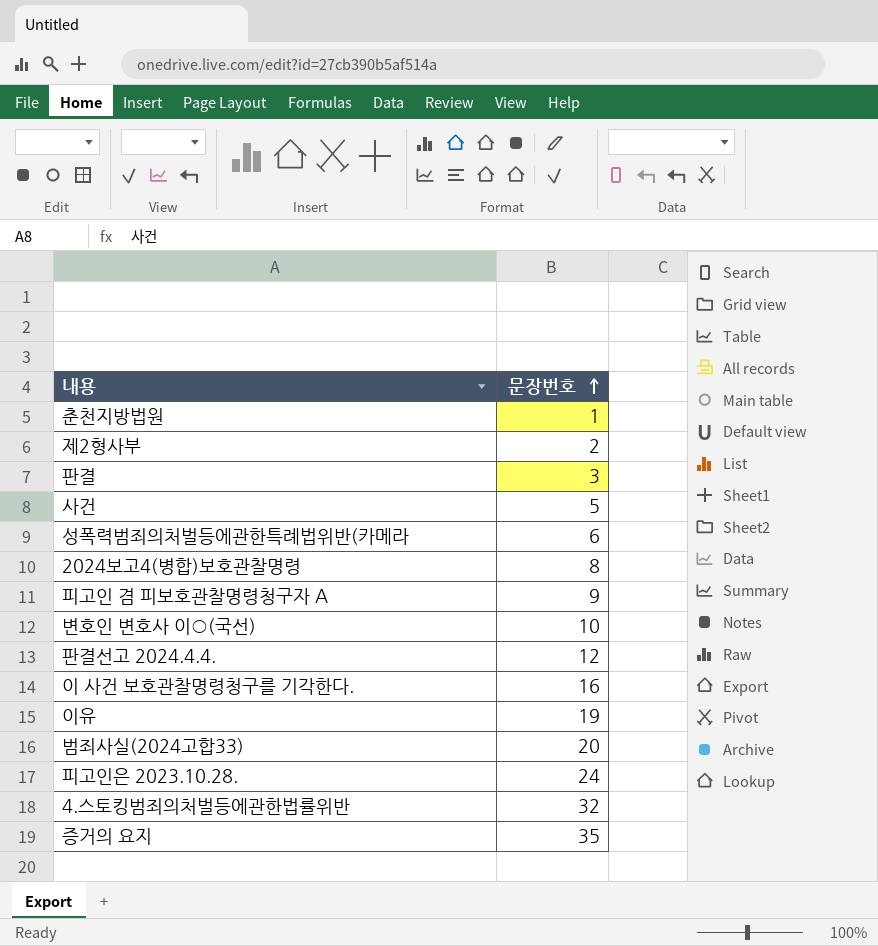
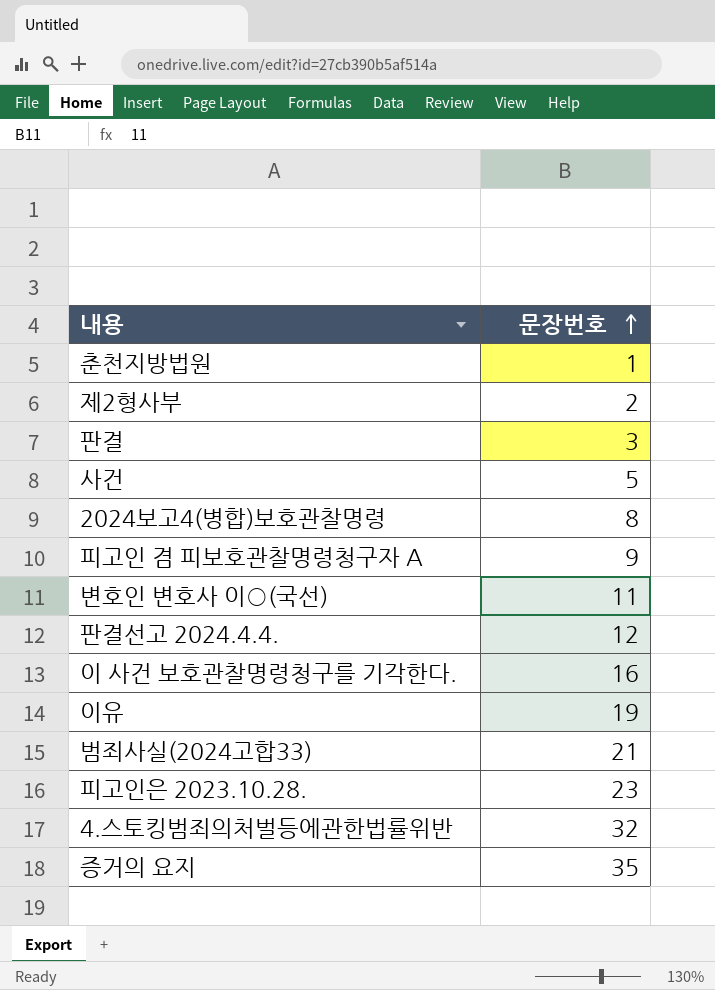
row 성폭력범죄의처벌등에관한특례법위반(카메라: 6 -> none
변호인 변호사 이○(국선) | 문장번호: 10 -> 11
범죄사실(2024고합33) | 문장번호: 20 -> 21
피고인은 2023.10.28. | 문장번호: 24 -> 23

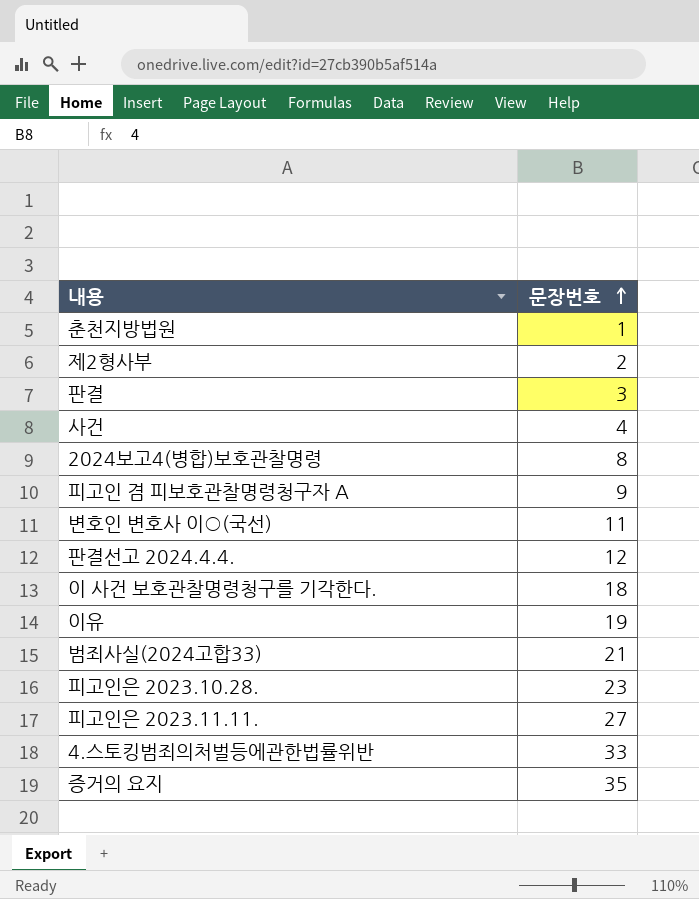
사건 | 문장번호: 5 -> 4
이 사건 보호관찰명령청구를 기각한다. | 문장번호: 16 -> 18
row 피고인은 2023.11.11.: none -> 27
4.스토킹범죄의처벌등에관한법률위반 | 문장번호: 32 -> 33

